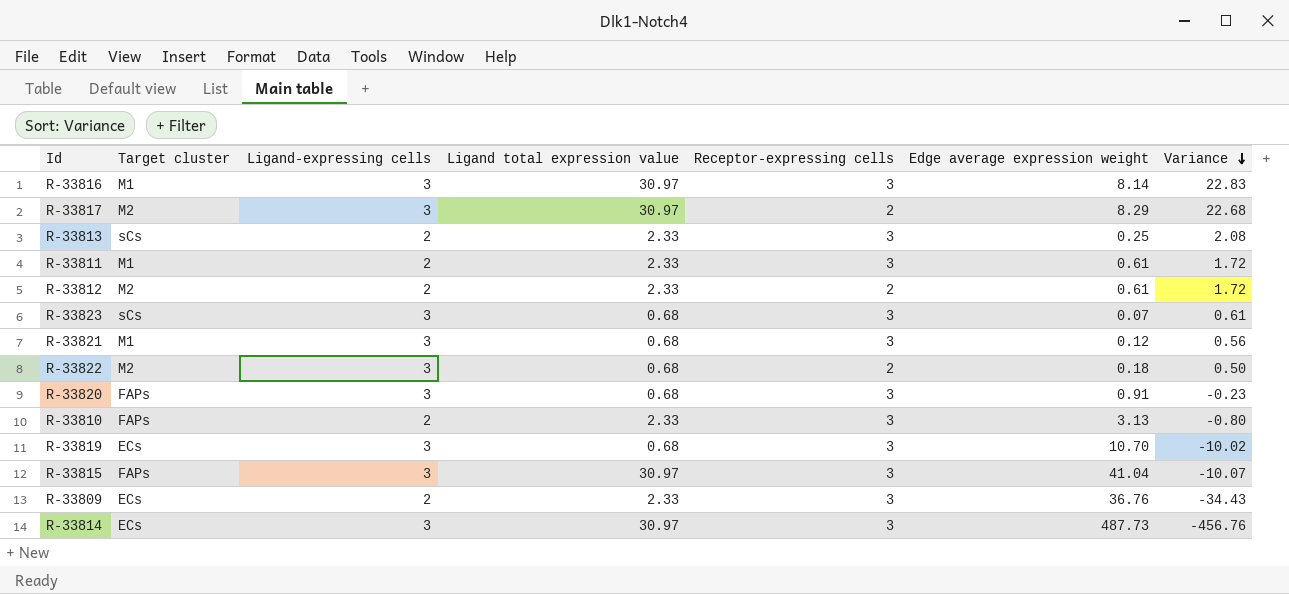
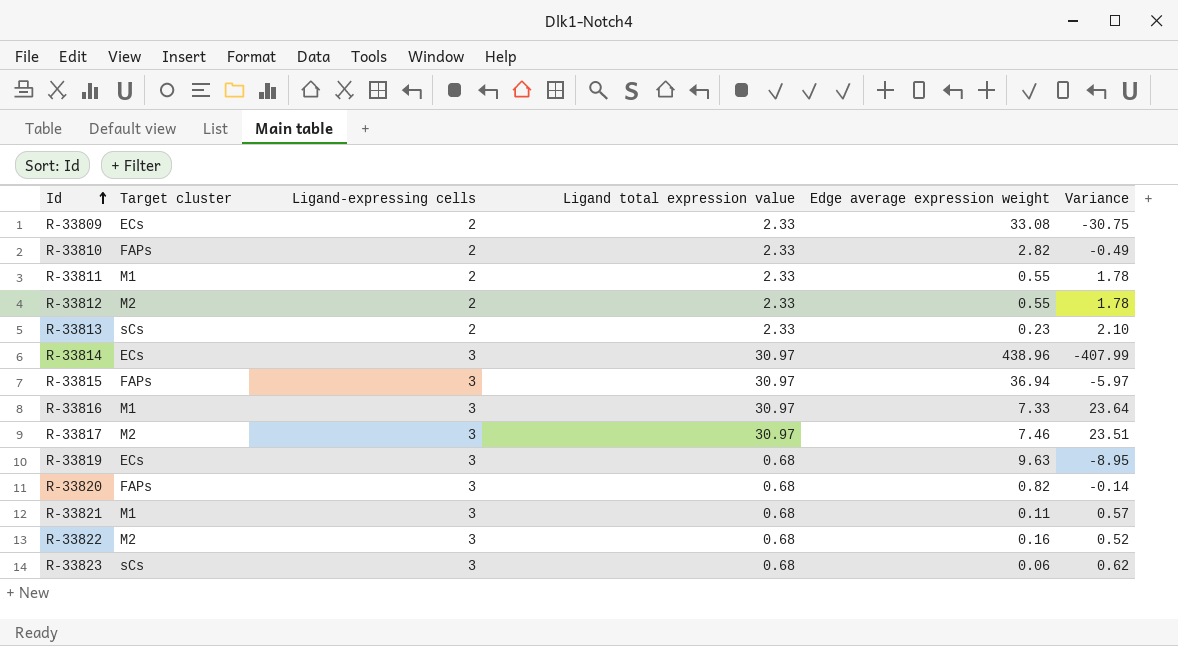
row order: Variance descending -> Id ascending
column Receptor-expressing cells | position: 5 -> none
R-33809 | Edge average expression weight: 36.76 -> 33.08
R-33809 | Variance: -34.43 -> -30.75
R-33810 | Edge average expression weight: 3.13 -> 2.82
R-33810 | Variance: -0.80 -> -0.49
R-33811 | Edge average expression weight: 0.61 -> 0.55
R-33811 | Variance: 1.72 -> 1.78
R-33812 | Edge average expression weight: 0.61 -> 0.55
R-33812 | Variance: 1.72 -> 1.78
R-33813 | Edge average expression weight: 0.25 -> 0.23
R-33813 | Variance: 2.08 -> 2.10
R-33814 | Edge average expression weight: 487.73 -> 438.96
R-33814 | Variance: -456.76 -> -407.99
R-33815 | Edge average expression weight: 41.04 -> 36.94
R-33815 | Variance: -10.07 -> -5.97
R-33816 | Edge average expression weight: 8.14 -> 7.33
R-33816 | Variance: 22.83 -> 23.64
R-33817 | Edge average expression weight: 8.29 -> 7.46
R-33817 | Variance: 22.68 -> 23.51
R-33819 | Edge average expression weight: 10.70 -> 9.63
R-33819 | Variance: -10.02 -> -8.95
R-33820 | Edge average expression weight: 0.91 -> 0.82
R-33820 | Variance: -0.23 -> -0.14
R-33821 | Edge average expression weight: 0.12 -> 0.11
R-33821 | Variance: 0.56 -> 0.57
R-33822 | Edge average expression weight: 0.18 -> 0.16
R-33822 | Variance: 0.50 -> 0.52
R-33823 | Edge average expression weight: 0.07 -> 0.06
R-33823 | Variance: 0.61 -> 0.62

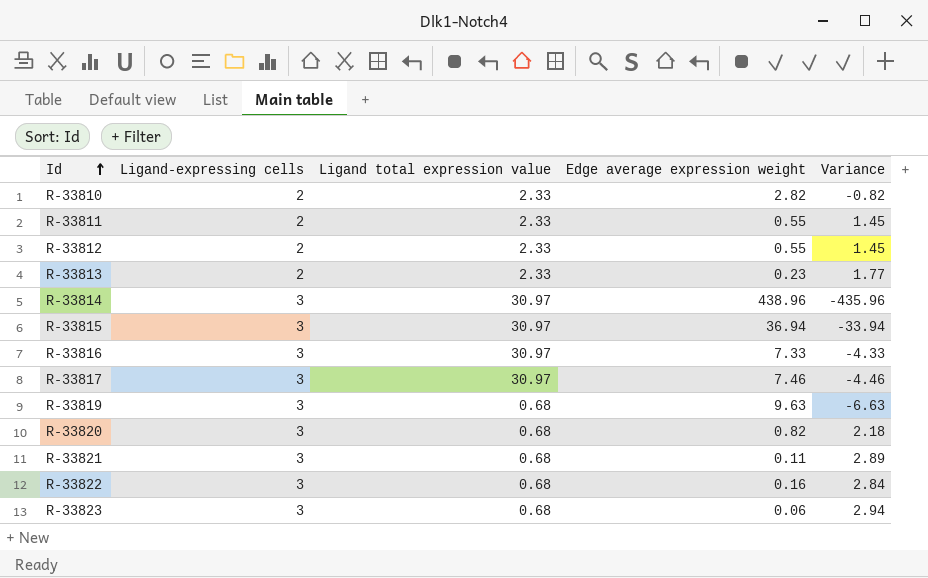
column Target cluster | position: 2 -> none
column Variance | formula: [Ligand total expression value] - [Edge average expression weight] -> [Ligand-expressing cells] - [Edge average expression weight]
row R-33809: ECs | 2 | 2.33 | 33.08 | -30.75 -> none

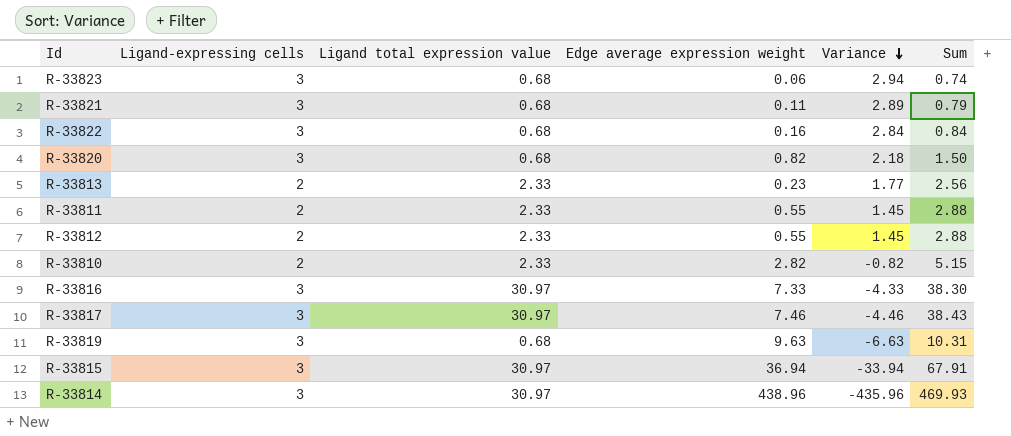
row order: Id ascending -> Variance descending
column Sum | formula: none -> [Ligand total expression value] + [Edge average expression weight]

